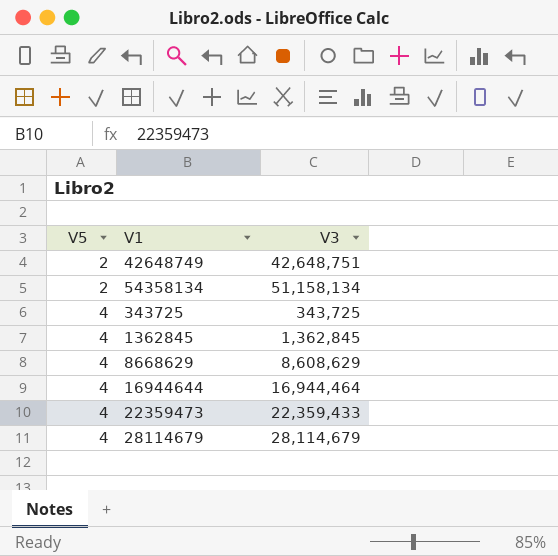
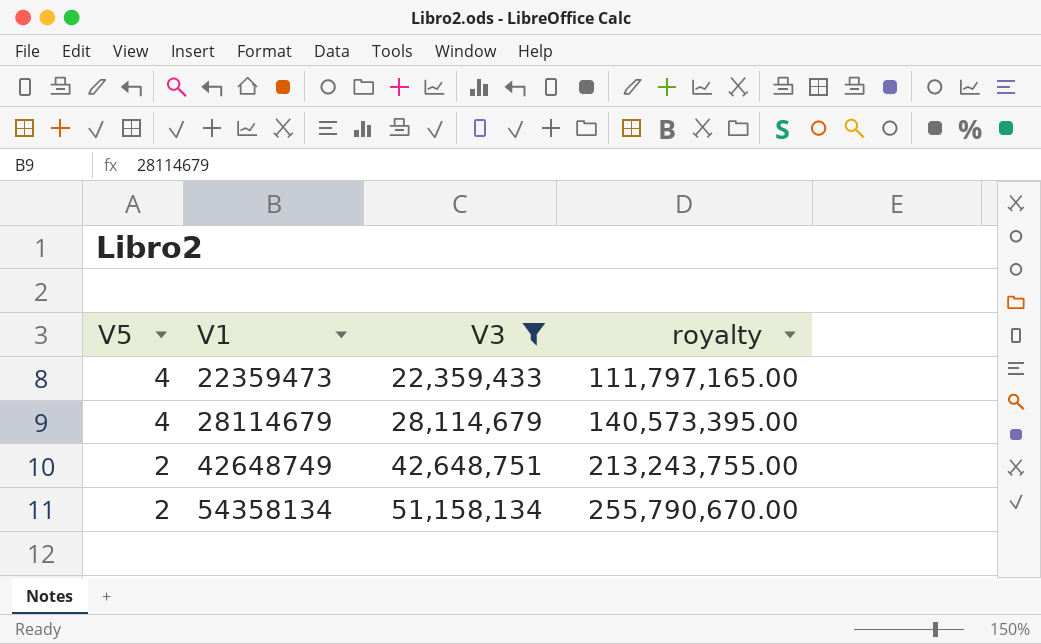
filter: none -> V3 >= 22,359,433
row order: V5 ascending -> V5 descending
column royalty | formula: none -> [V3] * 5

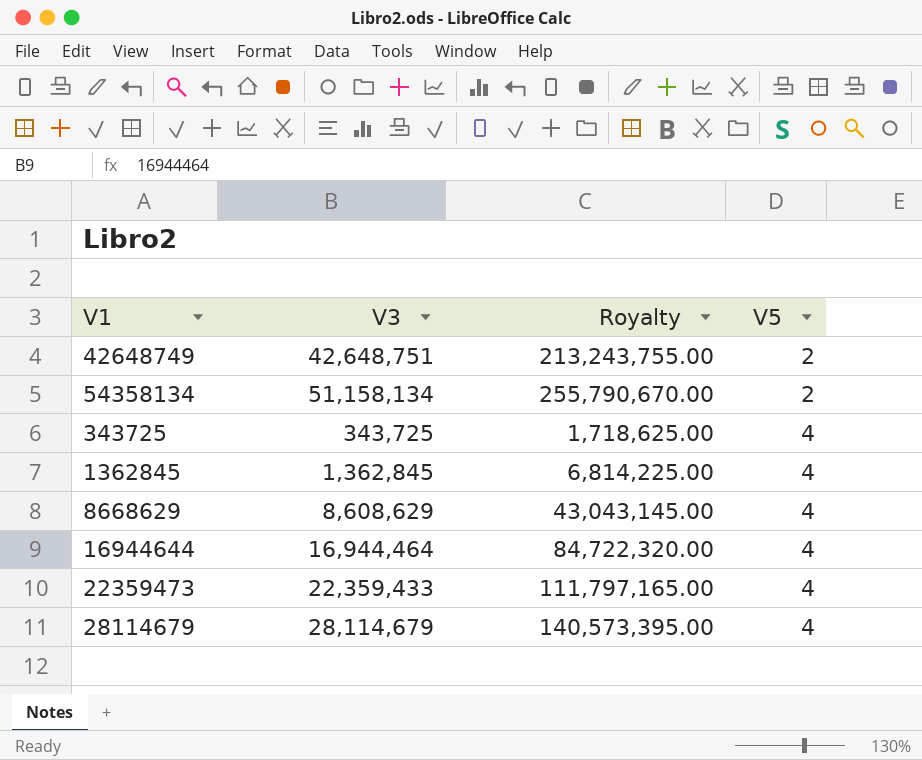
filter: V3 >= 22,359,433 -> none
row order: V5 descending -> V5 ascending
column name: royalty -> Royalty
column V5 | position: 1 -> 4

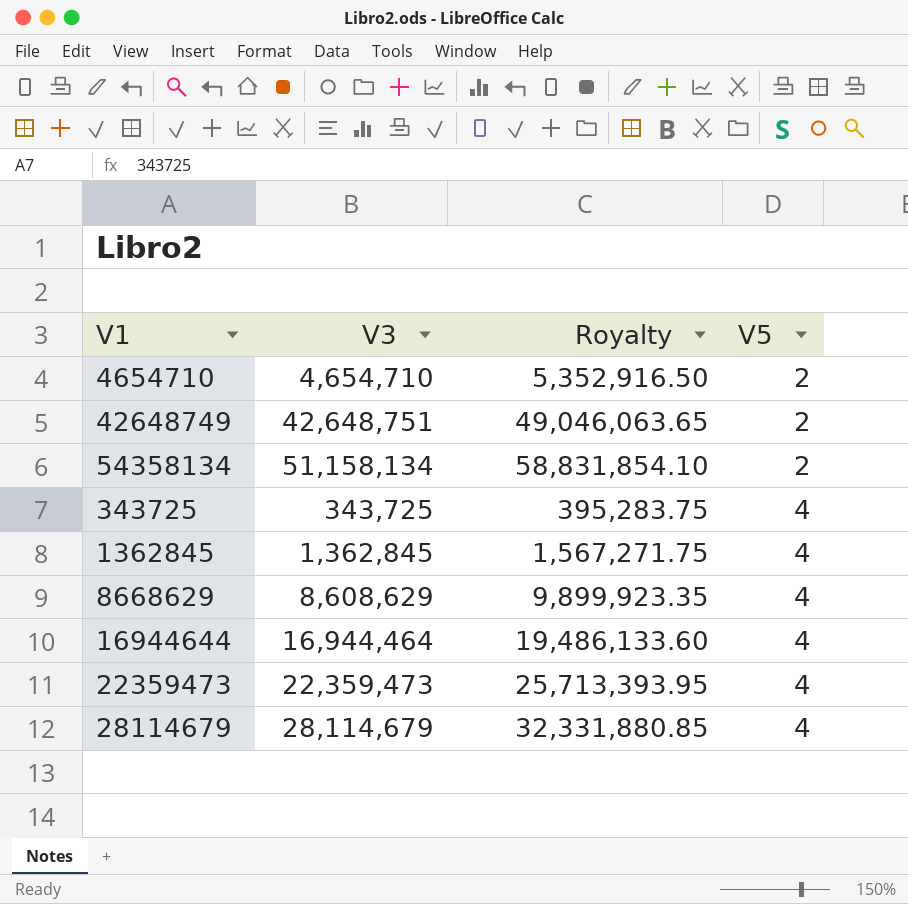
column Royalty | formula: [V3] * 5 -> [V3] * 1.15
row 4654710: none -> 4,654,710 | 5,352,916.50 | 2
22359473 | V3: 22,359,433 -> 22,359,473

